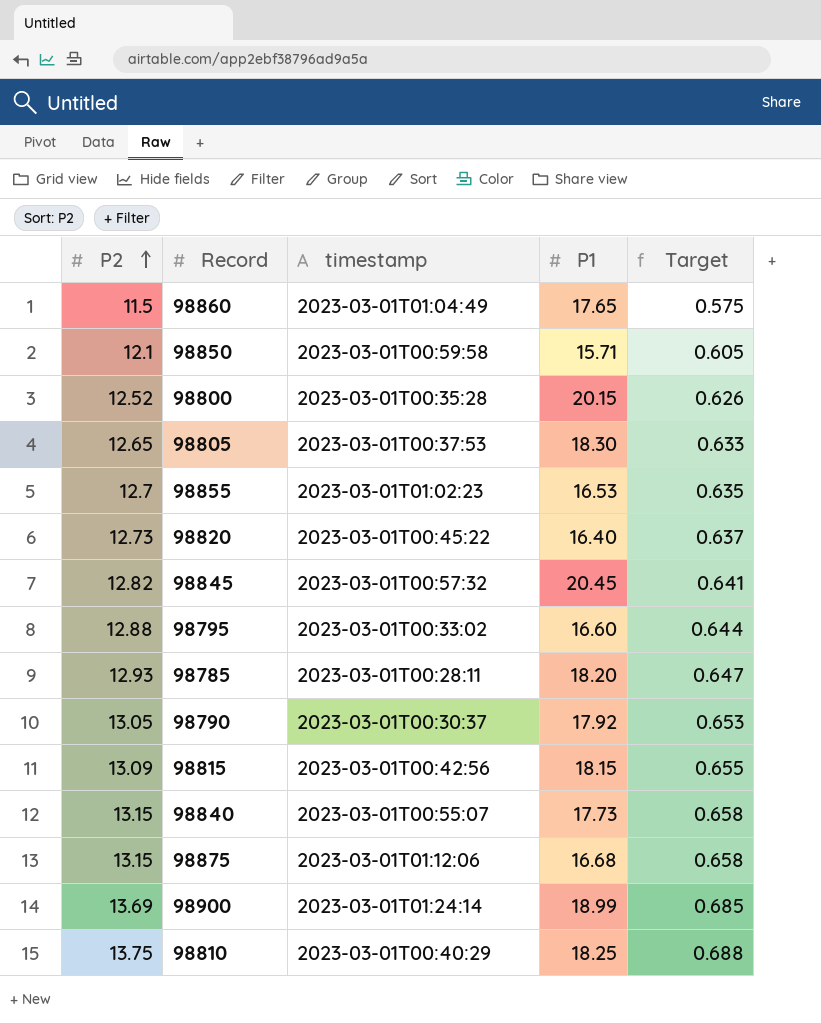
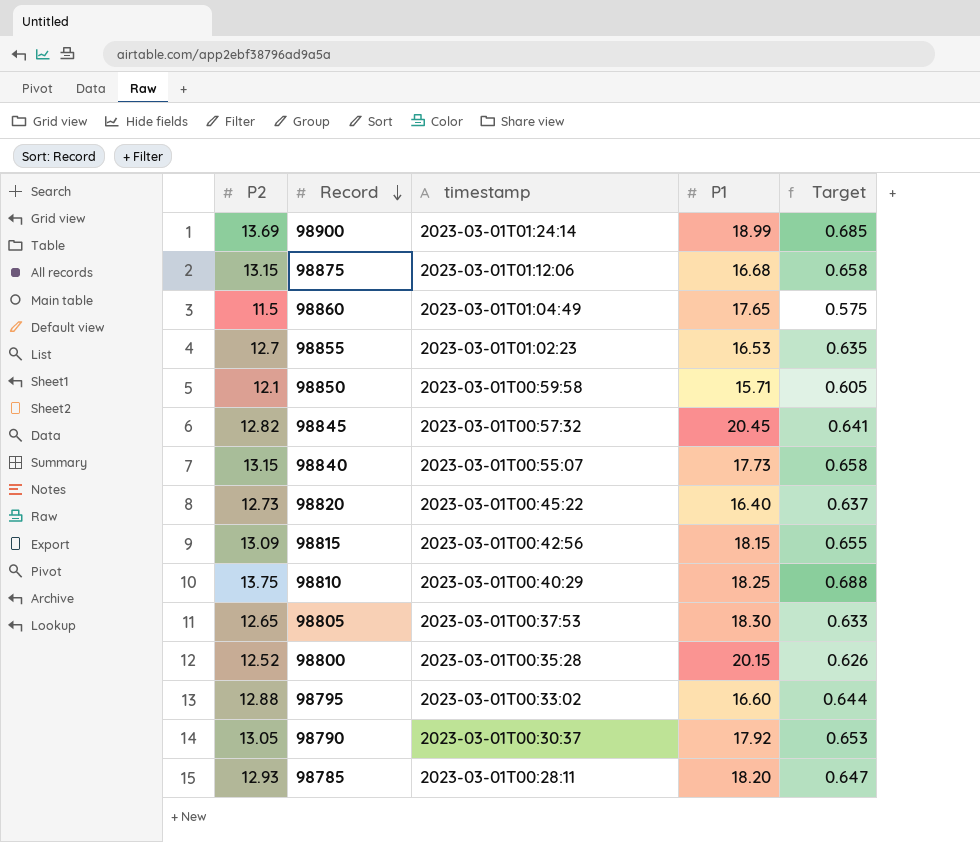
row order: P2 ascending -> Record descending

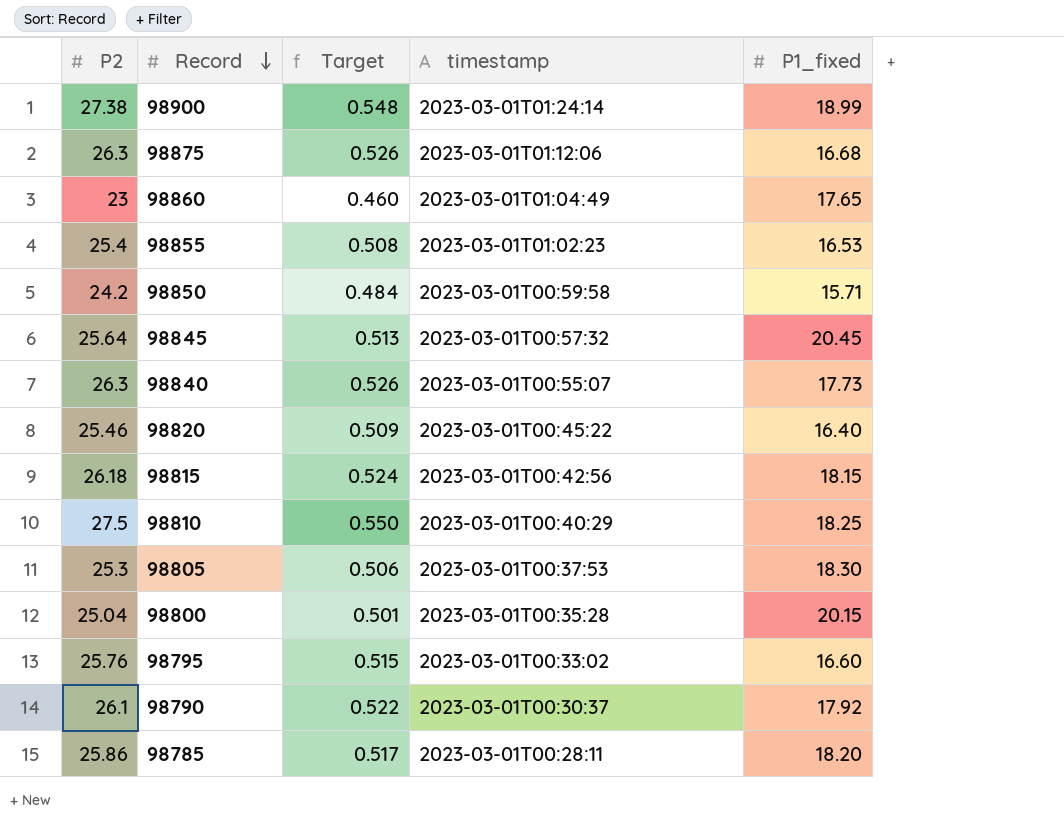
column Target | formula: [P2] * 0.05 -> [P2] * 0.02
column Target | position: 5 -> 3
column name: P1 -> P1_fixed
98900 | P2: 13.69 -> 27.38
98875 | P2: 13.15 -> 26.3
98860 | P2: 11.5 -> 23
98855 | P2: 12.7 -> 25.4
98850 | P2: 12.1 -> 24.2
98845 | P2: 12.82 -> 25.64
98840 | P2: 13.15 -> 26.3
98820 | P2: 12.73 -> 25.46
98815 | P2: 13.09 -> 26.18
98810 | P2: 13.75 -> 27.5
98805 | P2: 12.65 -> 25.3
98800 | P2: 12.52 -> 25.04
98795 | P2: 12.88 -> 25.76
98790 | P2: 13.05 -> 26.1
98785 | P2: 12.93 -> 25.86

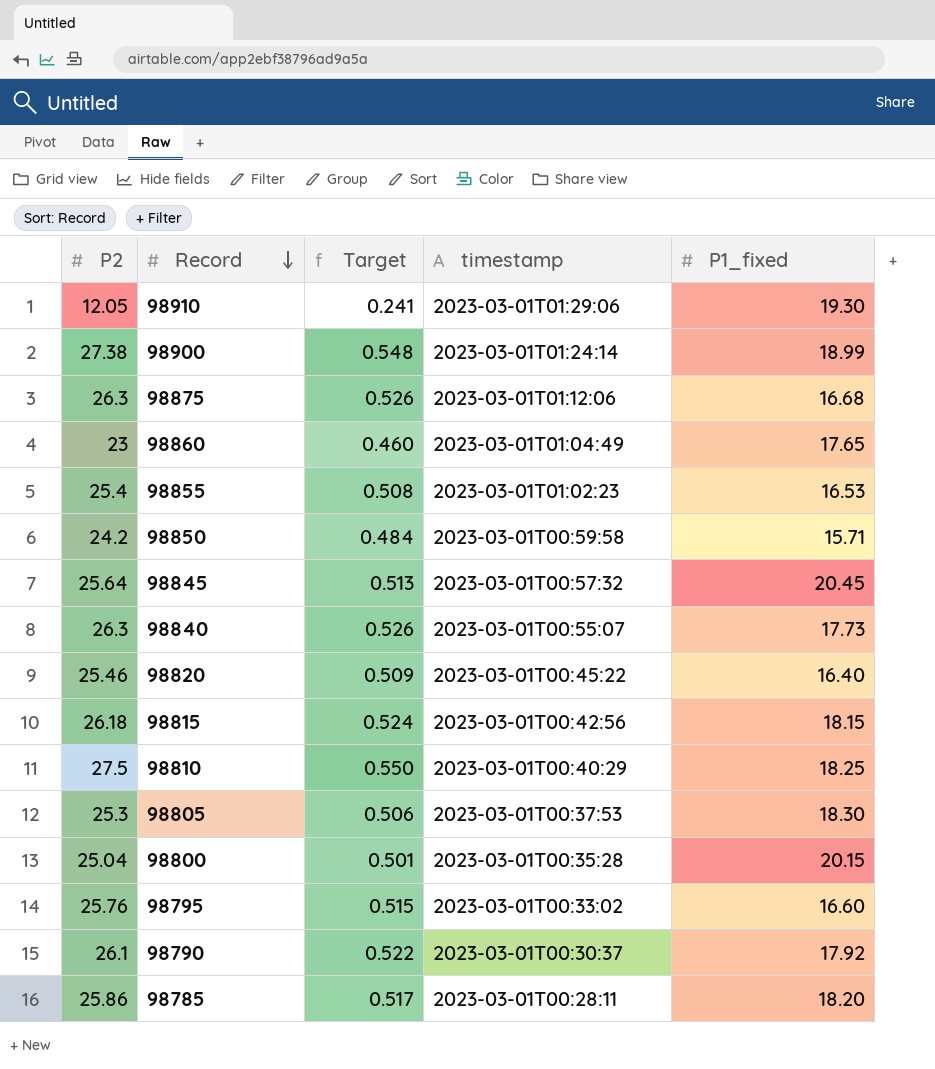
row 98910: none -> 12.05 | 0.241 | 2023-03-01T01:29:06 | 19.30

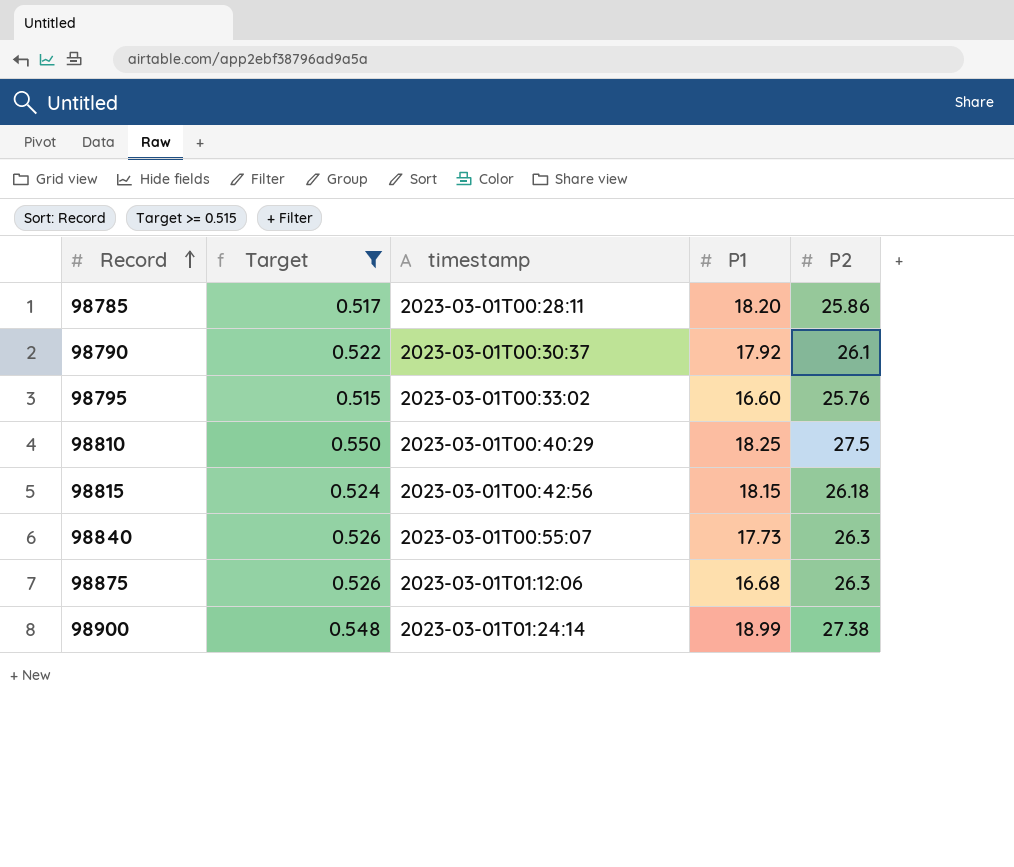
filter: none -> Target >= 0.515
row order: Record descending -> Record ascending
column name: P1_fixed -> P1
column P2 | position: 1 -> 5

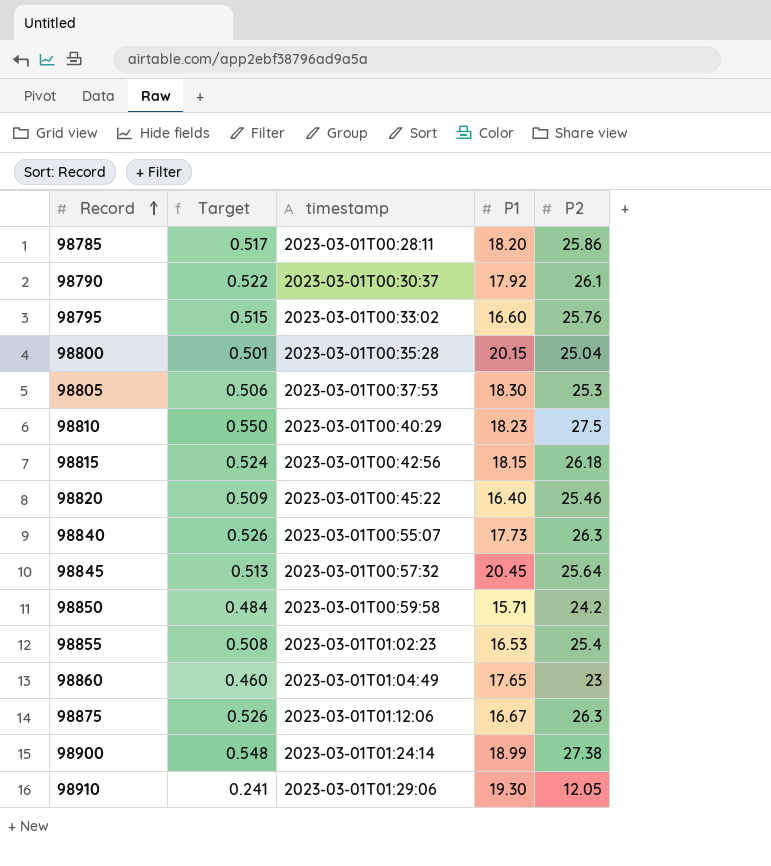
filter: Target >= 0.515 -> none
98810 | P1: 18.25 -> 18.23
98875 | P1: 16.68 -> 16.67

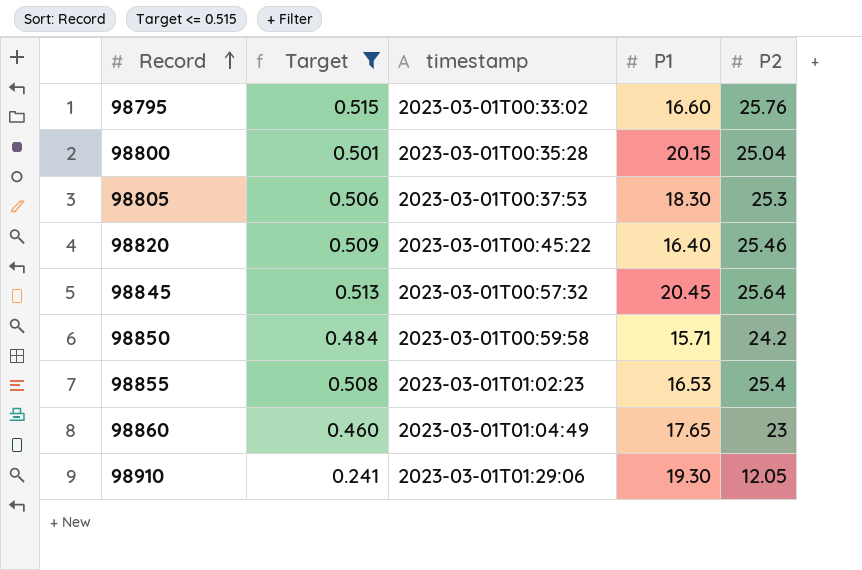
filter: none -> Target <= 0.515

